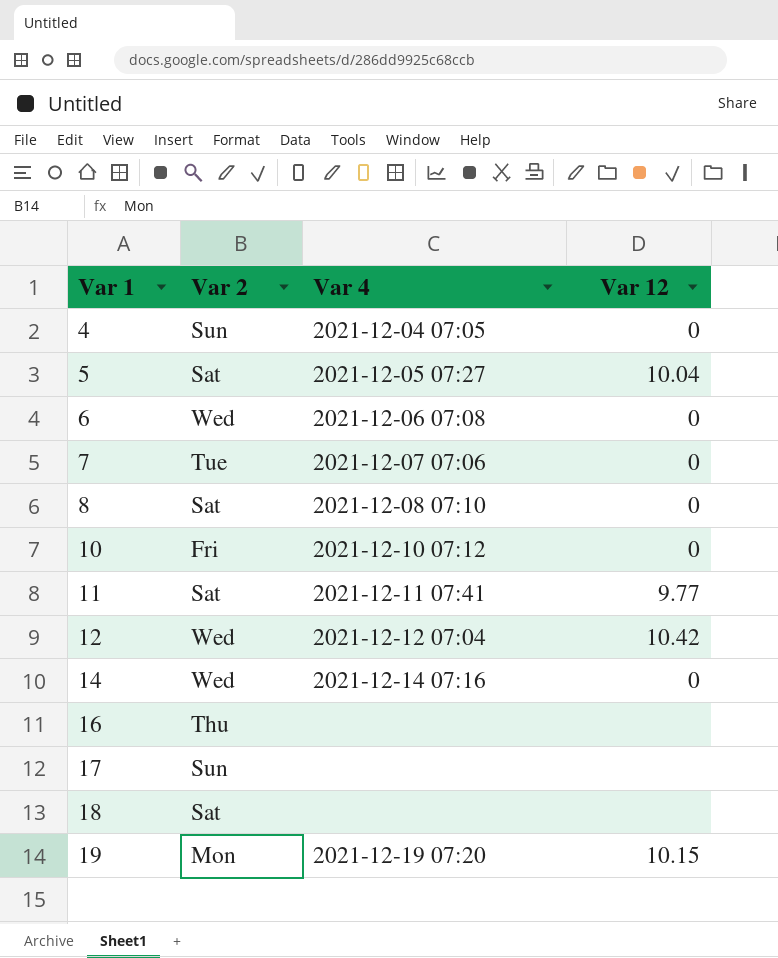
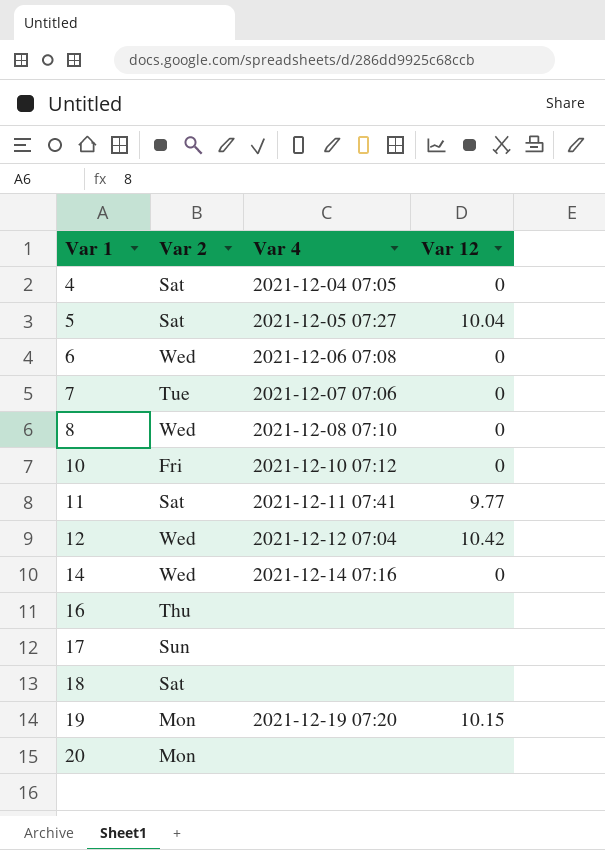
4 | Var 2: Sun -> Sat
8 | Var 2: Sat -> Wed
row 20: none -> Mon | none | none

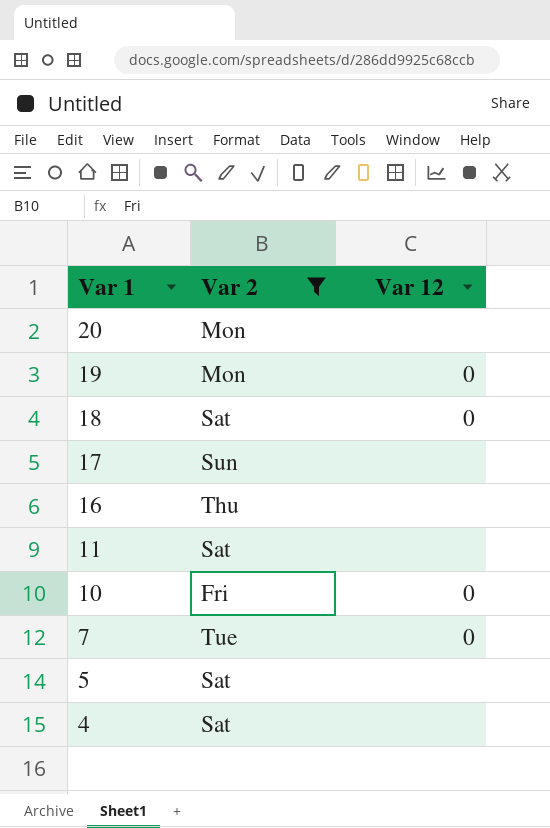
filter: none -> Var 2 != Wed
row order: Var 1 ascending -> Var 1 descending
column Var 4 | position: 3 -> none
19 | Var 12: 10.15 -> 0
18 | Var 12: none -> 0
11 | Var 12: 9.77 -> none
5 | Var 12: 10.04 -> none
4 | Var 12: 0 -> none

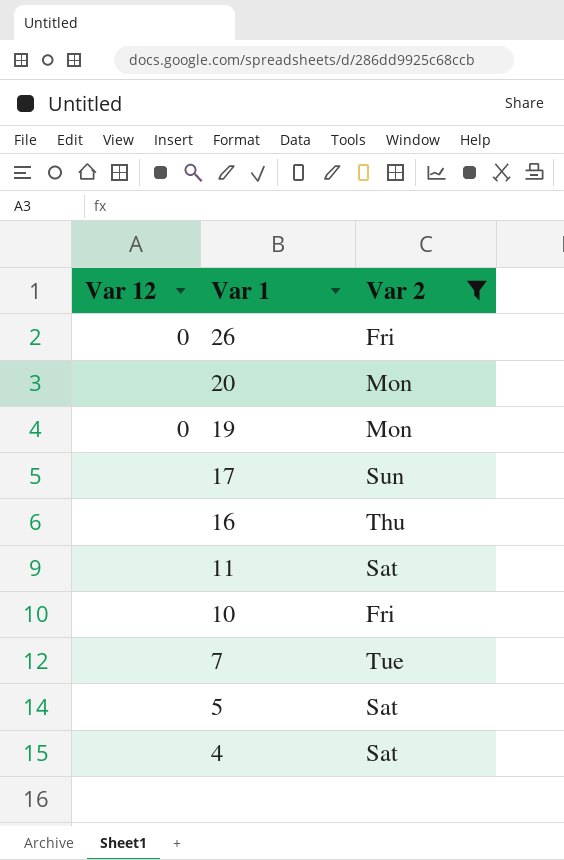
column Var 12 | position: 3 -> 1
row 18: Sat | 0 -> none
row 26: none -> 0 | Fri
10 | Var 12: 0 -> none
7 | Var 12: 0 -> none

